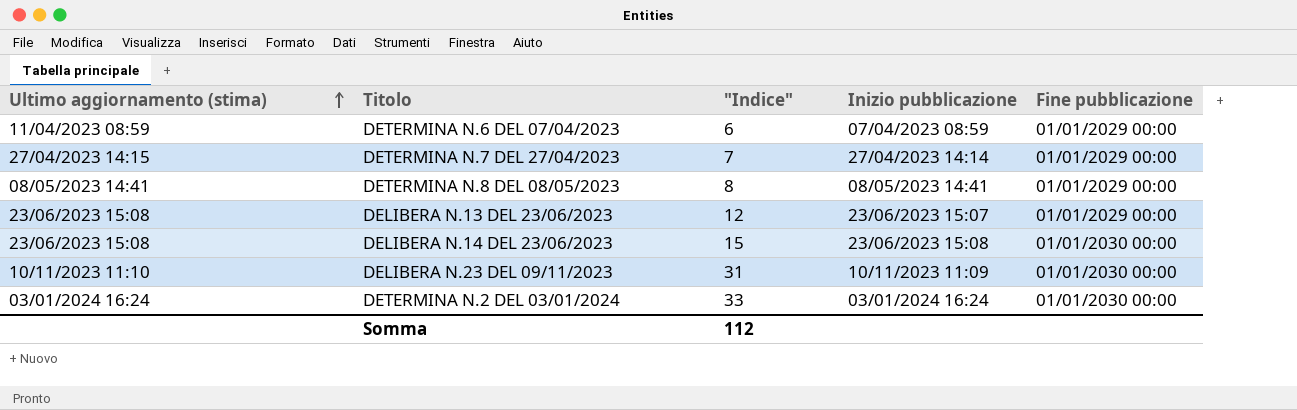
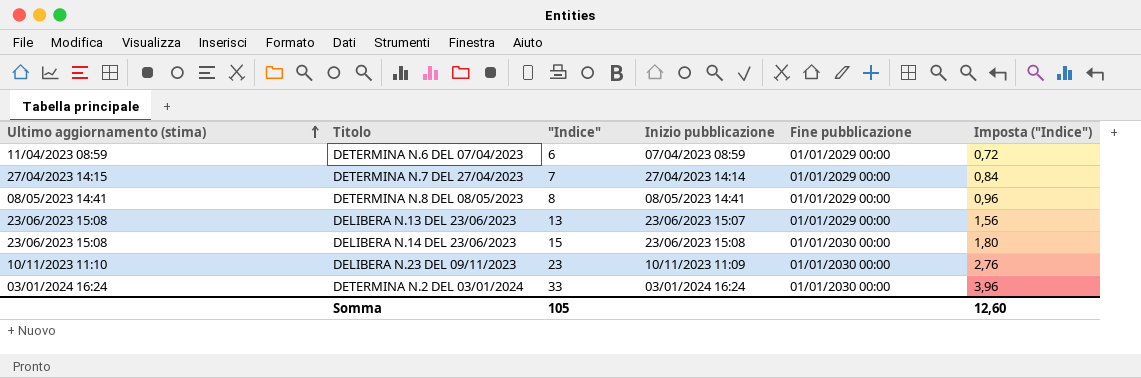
column Imposta ("Indice") | formula: none -> ["Indice"] * 0,12
DELIBERA N.13 DEL 23/06/2023 | "Indice": 12 -> 13
DELIBERA N.23 DEL 09/11/2023 | "Indice": 31 -> 23
Somma | "Indice": 112 -> 105

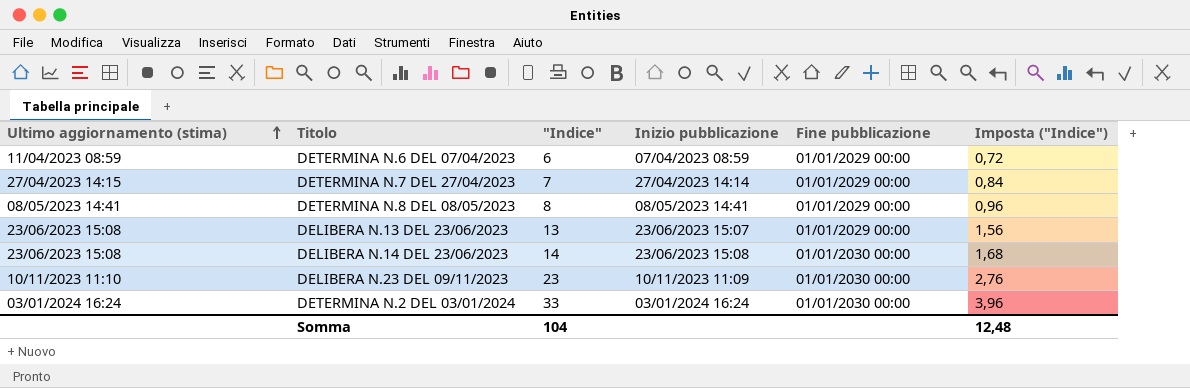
DELIBERA N.14 DEL 23/06/2023 | "Indice": 15 -> 14
DELIBERA N.14 DEL 23/06/2023 | Imposta ("Indice"): 1,80 -> 1,68
Somma | "Indice": 105 -> 104
Somma | Imposta ("Indice"): 12,60 -> 12,48

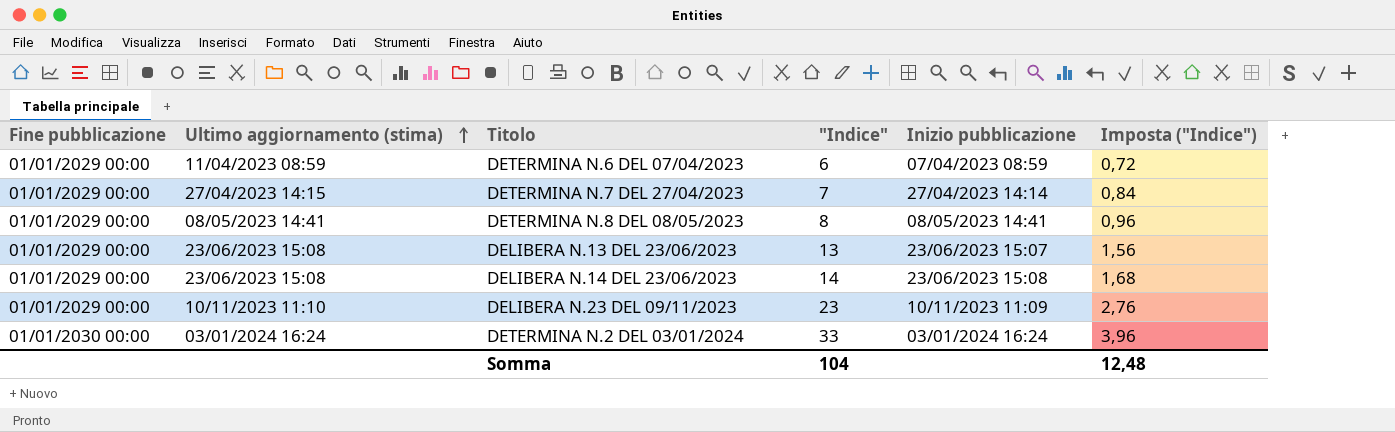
column Fine pubblicazione | position: 5 -> 1
DELIBERA N.14 DEL 23/06/2023 | Fine pubblicazione: 01/01/2030 00:00 -> 01/01/2029 00:00
DELIBERA N.23 DEL 09/11/2023 | Fine pubblicazione: 01/01/2030 00:00 -> 01/01/2029 00:00

